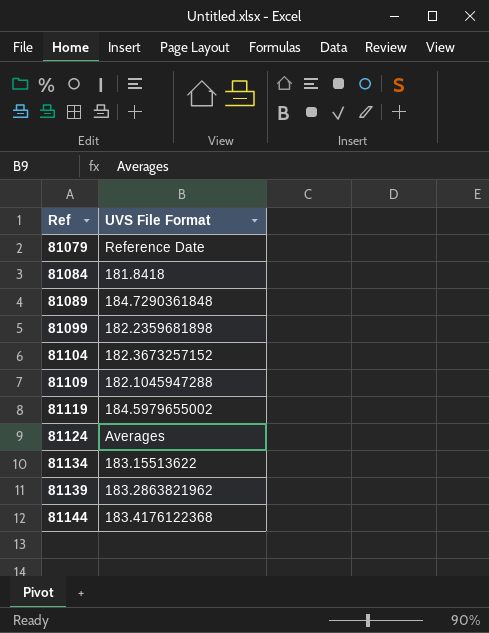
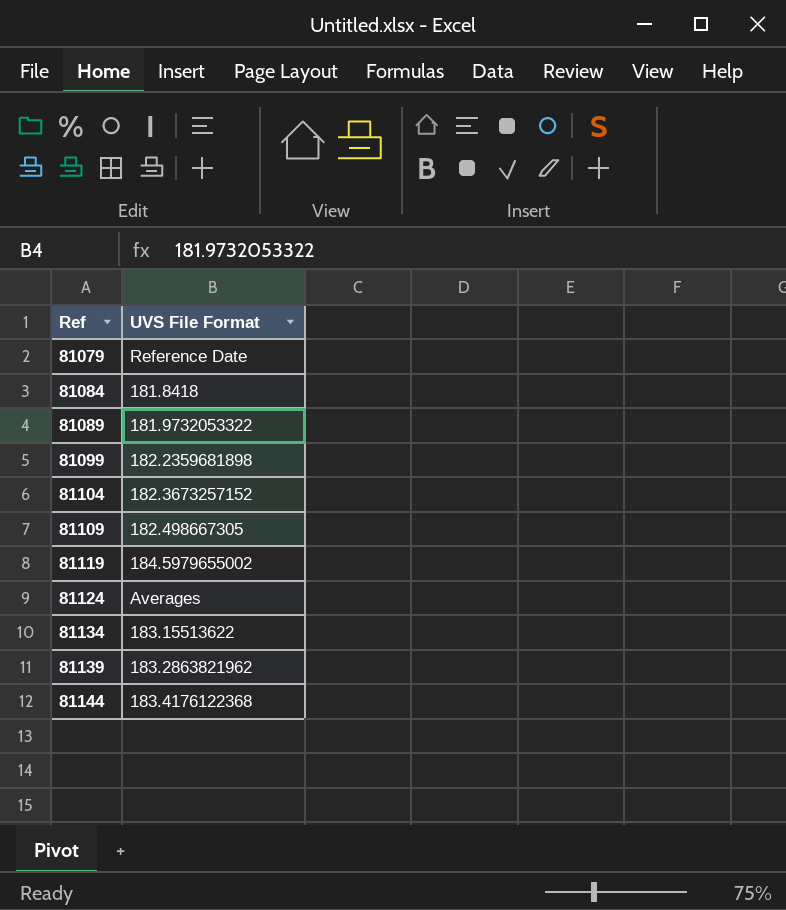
81089 | UVS File Format: 184.7290361848 -> 181.9732053322
81109 | UVS File Format: 182.1045947288 -> 182.498667305

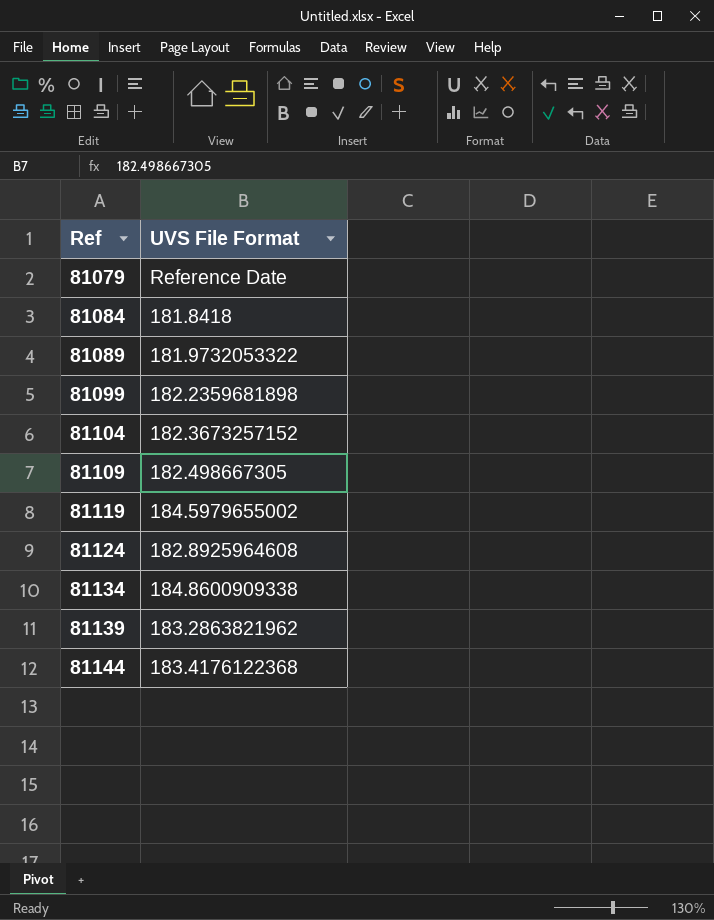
81124 | UVS File Format: Averages -> 182.8925964608
81134 | UVS File Format: 183.15513622 -> 184.8600909338

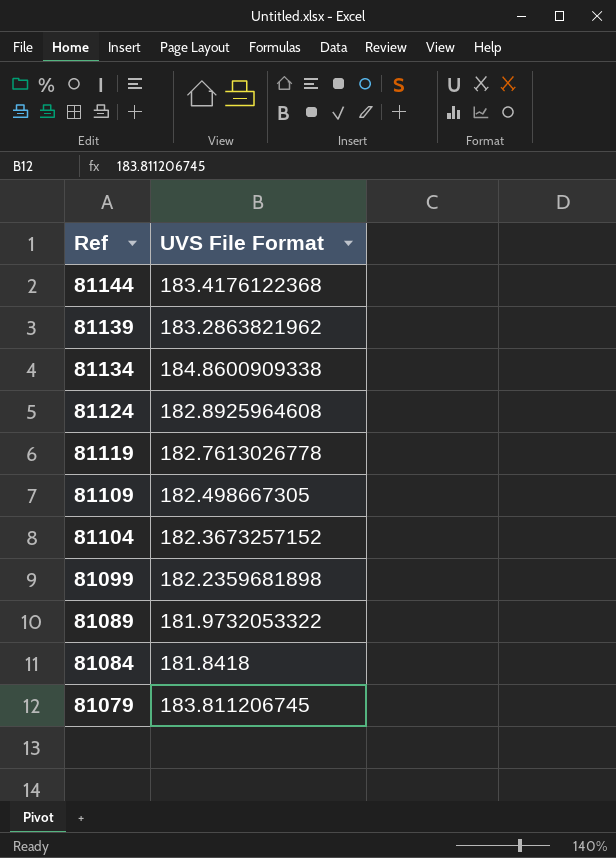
row order: Ref ascending -> Ref descending
81119 | UVS File Format: 184.5979655002 -> 182.7613026778
81079 | UVS File Format: Reference Date -> 183.811206745

